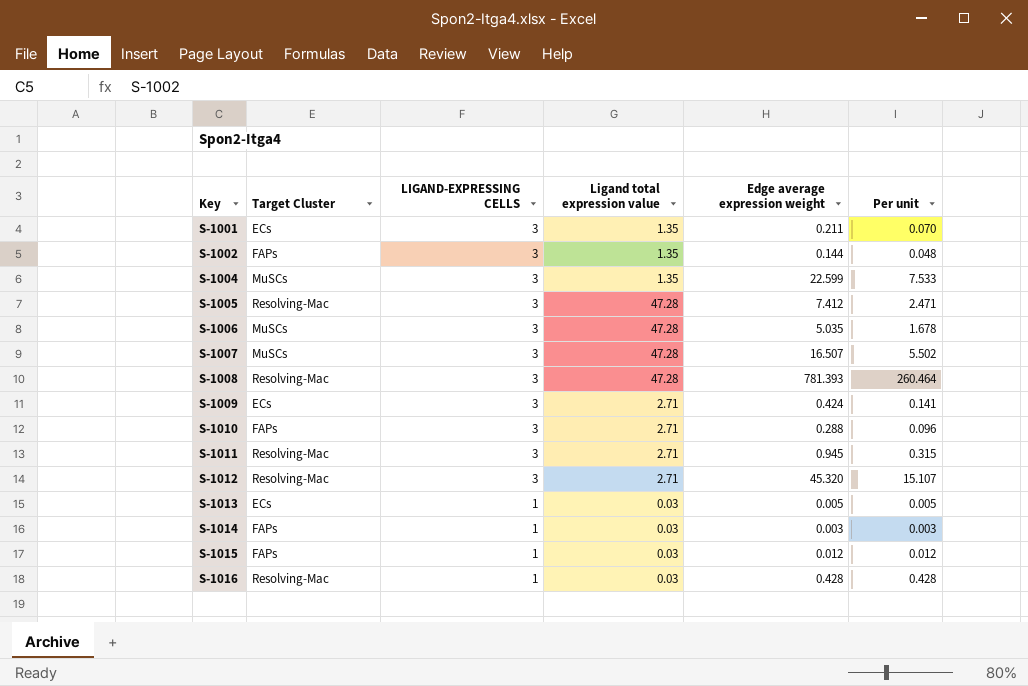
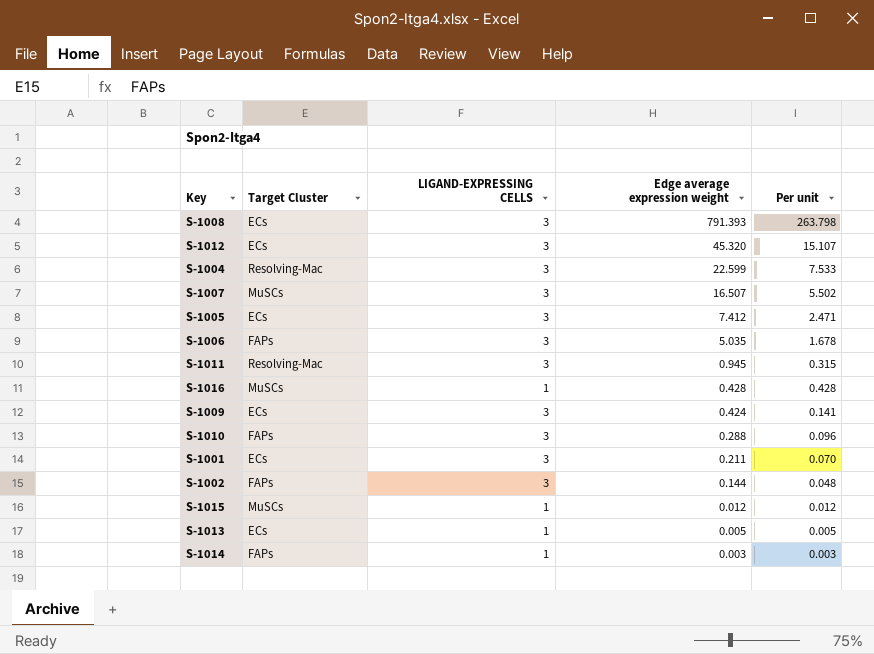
row order: Key ascending -> Edge average expression weight descending
column Ligand total expression value | position: 4 -> none
S-1008 | Target Cluster: Resolving-Mac -> ECs
S-1008 | Edge average expression weight: 781.393 -> 791.393
S-1008 | Per unit: 260.464 -> 263.798
S-1012 | Target Cluster: Resolving-Mac -> ECs
S-1004 | Target Cluster: MuSCs -> Resolving-Mac
S-1005 | Target Cluster: Resolving-Mac -> ECs
S-1006 | Target Cluster: MuSCs -> FAPs
S-1016 | Target Cluster: Resolving-Mac -> MuSCs
S-1015 | Target Cluster: FAPs -> MuSCs

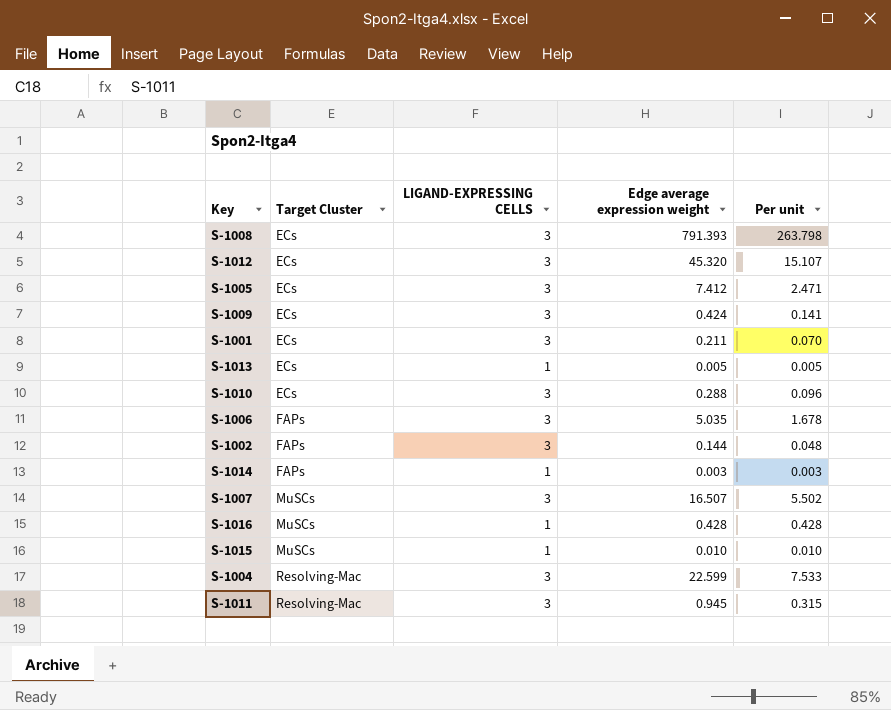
row order: Edge average expression weight descending -> Target Cluster ascending
S-1010 | Target Cluster: FAPs -> ECs
S-1015 | Edge average expression weight: 0.012 -> 0.010
S-1015 | Per unit: 0.012 -> 0.010

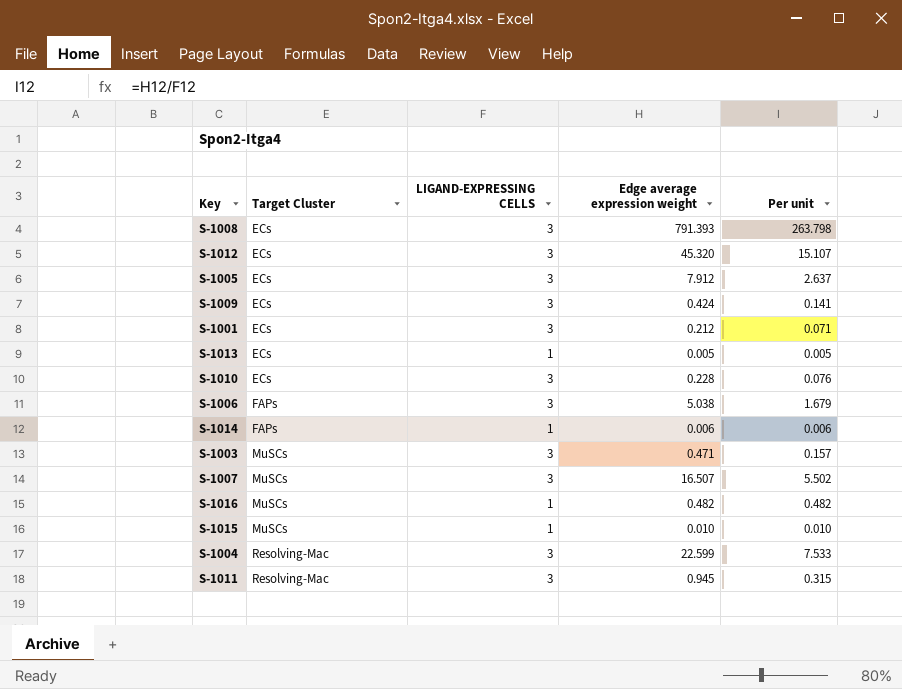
row S-1002: FAPs | 3 | 0.144 | 0.048 -> none
S-1005 | Edge average expression weight: 7.412 -> 7.912
S-1005 | Per unit: 2.471 -> 2.637
S-1001 | Edge average expression weight: 0.211 -> 0.212
S-1001 | Per unit: 0.070 -> 0.071
S-1010 | Edge average expression weight: 0.288 -> 0.228
S-1010 | Per unit: 0.096 -> 0.076
S-1006 | Edge average expression weight: 5.035 -> 5.038
S-1006 | Per unit: 1.678 -> 1.679
S-1014 | Edge average expression weight: 0.003 -> 0.006
S-1014 | Per unit: 0.003 -> 0.006
row S-1003: none -> MuSCs | 3 | 0.471 | 0.157
S-1016 | Edge average expression weight: 0.428 -> 0.482
S-1016 | Per unit: 0.428 -> 0.482

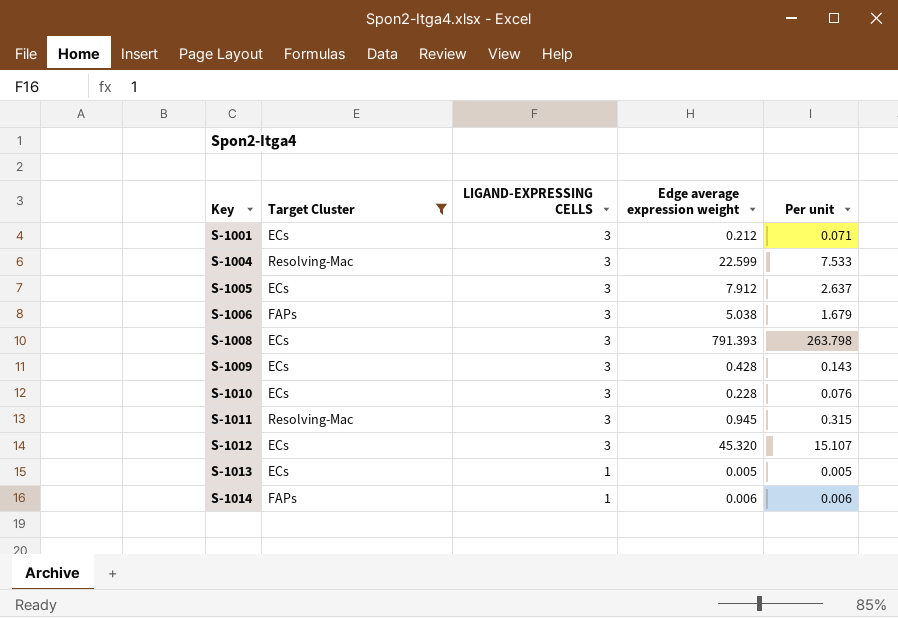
filter: none -> Target Cluster != MuSCs
row order: Target Cluster ascending -> Key ascending
S-1009 | Edge average expression weight: 0.424 -> 0.428
S-1009 | Per unit: 0.141 -> 0.143

